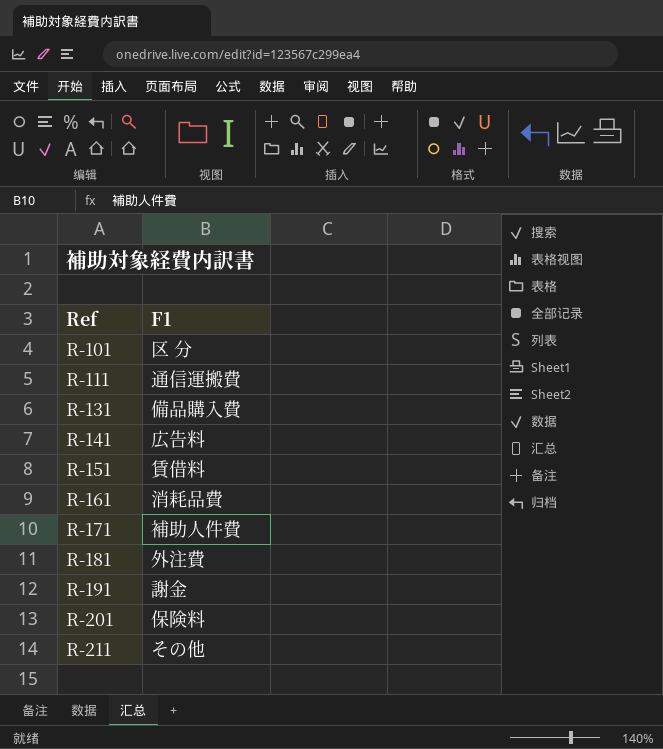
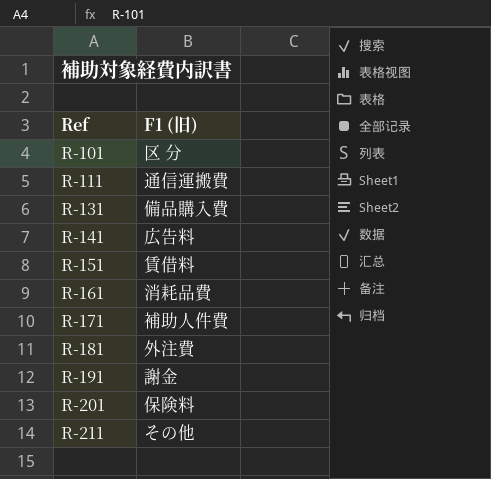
column name: F1 -> F1 (旧)

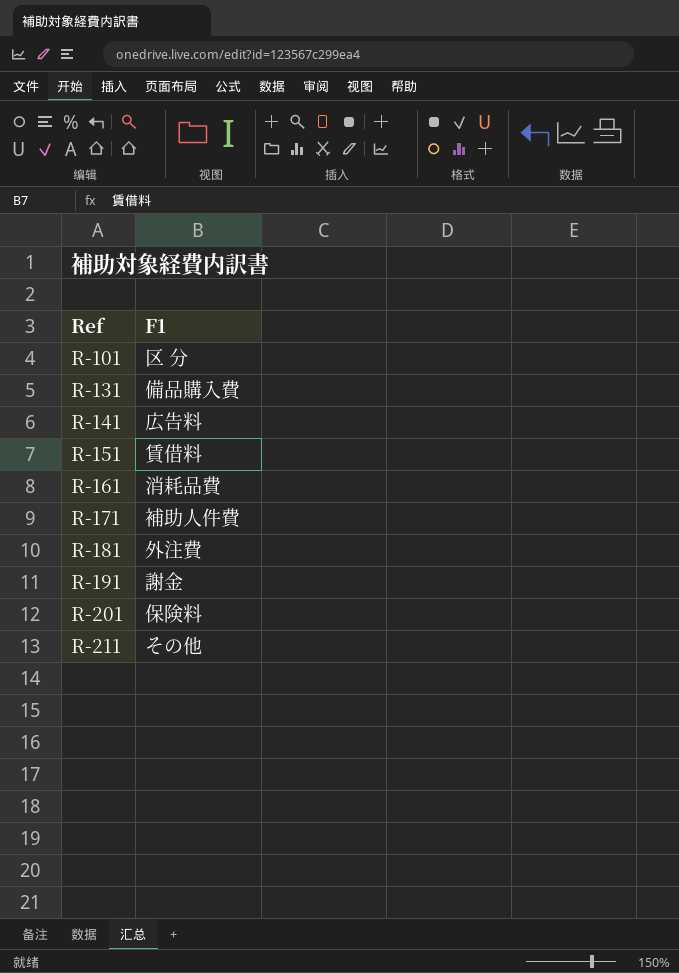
column name: F1 (旧) -> F1
row R-111: 通信運搬費 -> none

